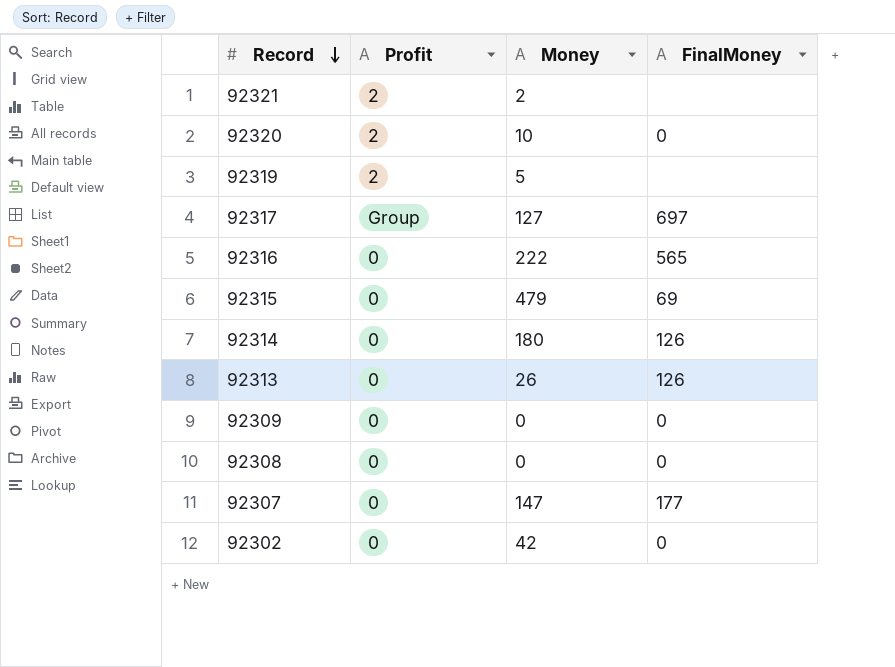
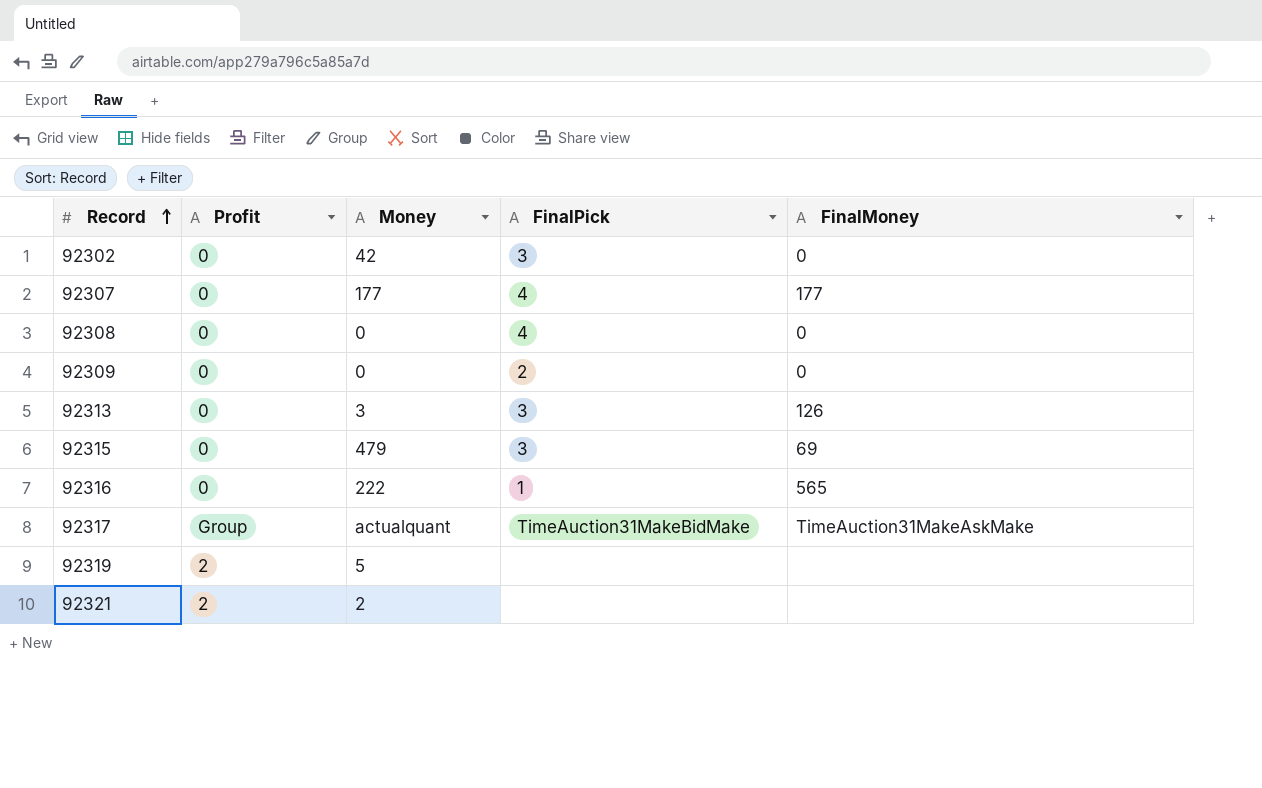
row order: Record descending -> Record ascending
column FinalPick | position: none -> 4
row 92320: 2 | 10 | 0 -> none
row 92314: 0 | 180 | 126 -> none
92307 | Money: 147 -> 177
92313 | Money: 26 -> 3
92317 | Money: 127 -> actualquant
92317 | FinalMoney: 697 -> TimeAuction31MakeAskMake

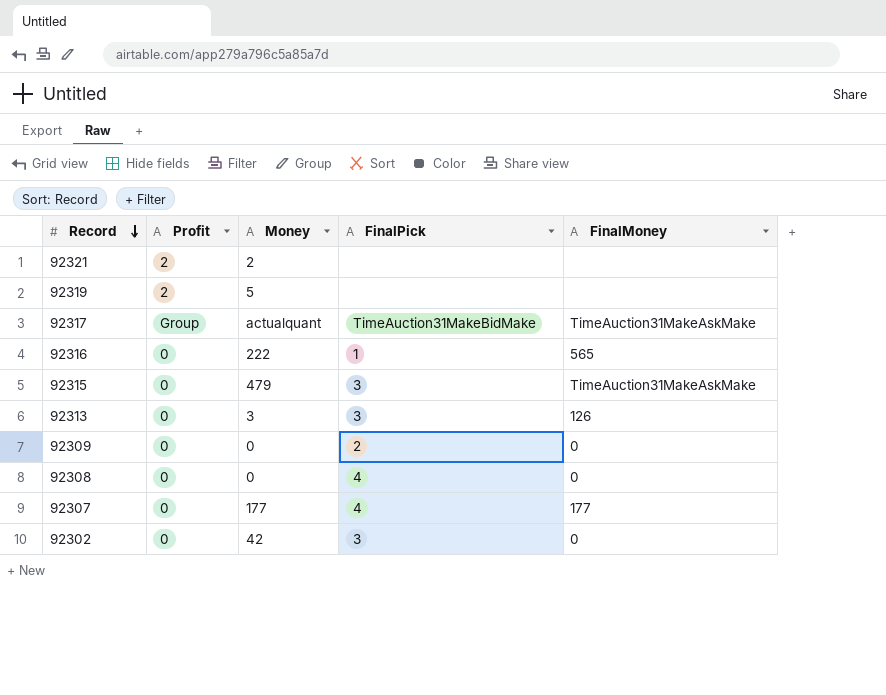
row order: Record ascending -> Record descending
92315 | FinalMoney: 69 -> TimeAuction31MakeAskMake

